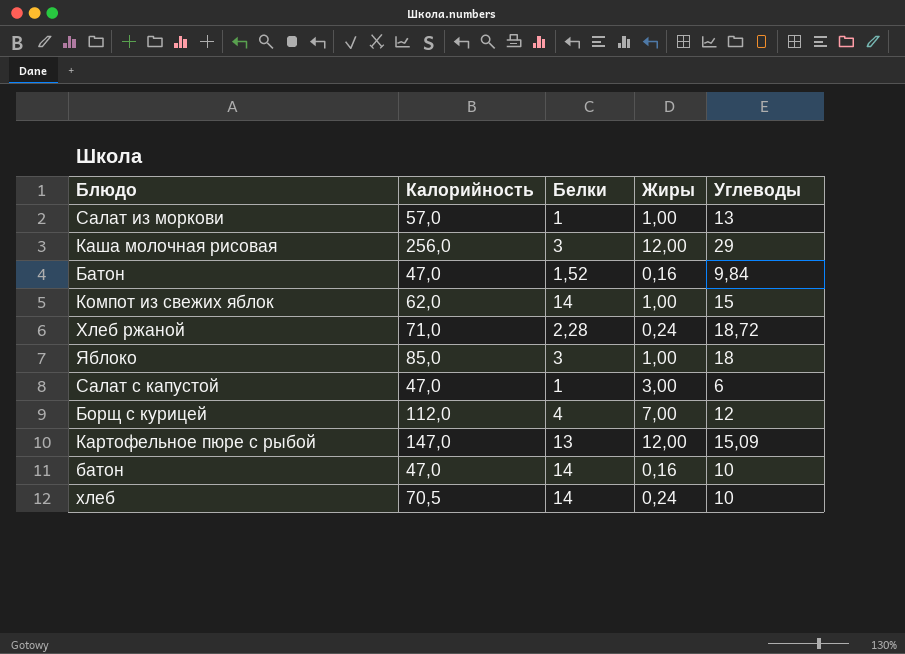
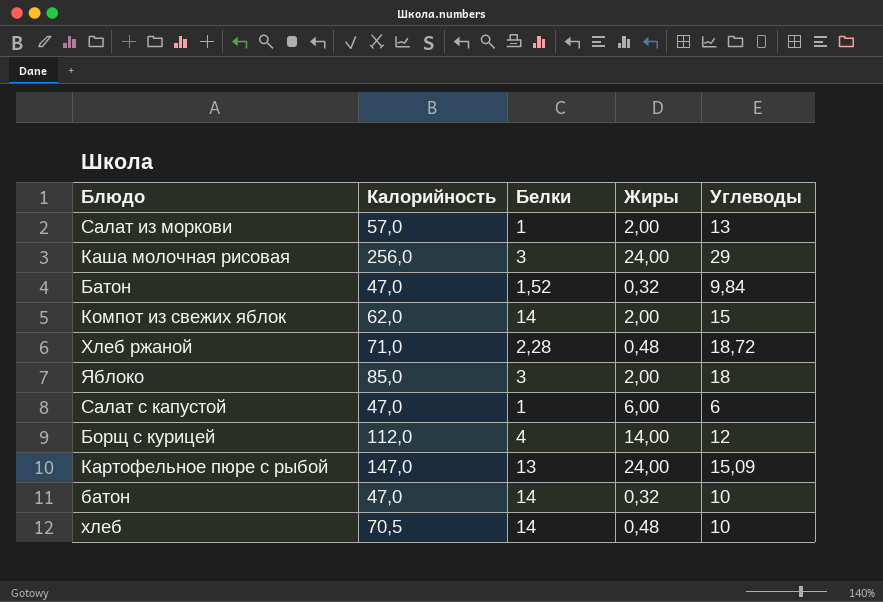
Салат из моркови | Жиры: 1,00 -> 2,00
Каша молочная рисовая | Жиры: 12,00 -> 24,00
Батон | Жиры: 0,16 -> 0,32
Компот из свежих яблок | Жиры: 1,00 -> 2,00
Хлеб ржаной | Жиры: 0,24 -> 0,48
Яблоко | Жиры: 1,00 -> 2,00
Салат с капустой | Жиры: 3,00 -> 6,00
Борщ с курицей | Жиры: 7,00 -> 14,00
Картофельное пюре с рыбой | Жиры: 12,00 -> 24,00
батон | Жиры: 0,16 -> 0,32
хлеб | Жиры: 0,24 -> 0,48

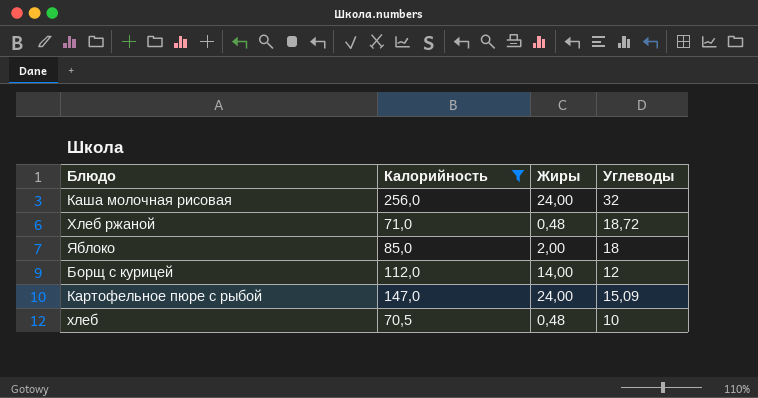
filter: none -> Калорийность >= 70,5
column Белки | position: 3 -> none
Каша молочная рисовая | Углеводы: 29 -> 32

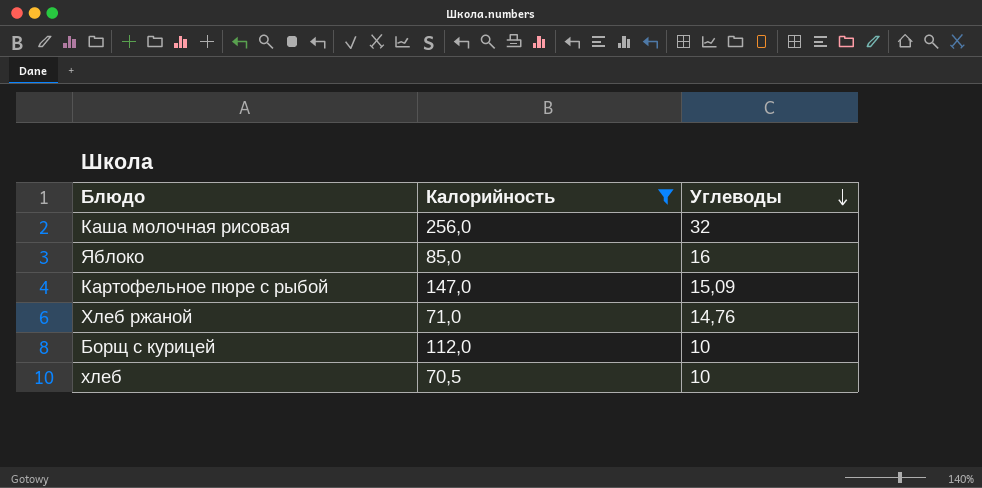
row order: none -> Углеводы descending
column Жиры | position: 3 -> none
Яблоко | Углеводы: 18 -> 16
Хлеб ржаной | Углеводы: 18,72 -> 14,76
Борщ с курицей | Углеводы: 12 -> 10

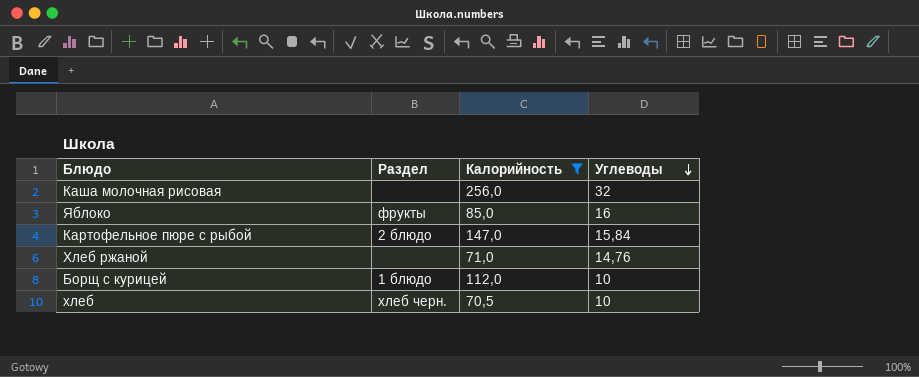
column Раздел | position: none -> 2
Картофельное пюре с рыбой | Углеводы: 15,09 -> 15,84

